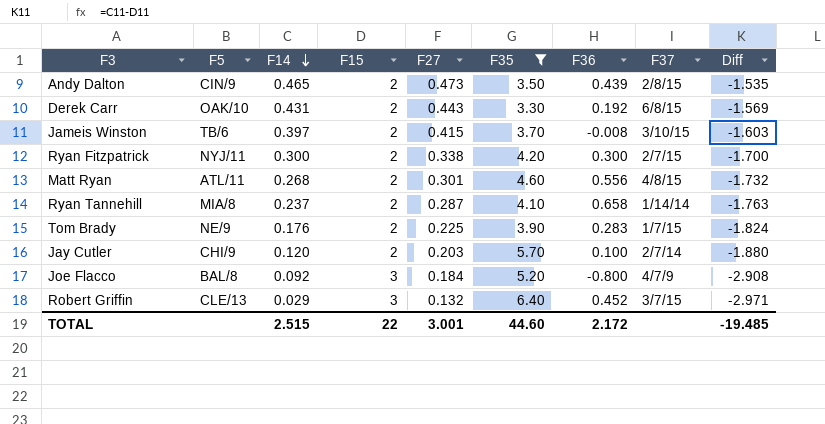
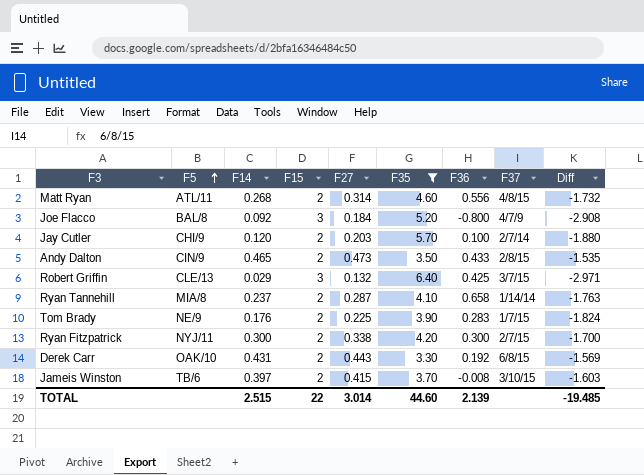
row order: F14 descending -> F5 ascending
Matt Ryan | F27: 0.301 -> 0.314
Andy Dalton | F36: 0.439 -> 0.433
Robert Griffin | F36: 0.452 -> 0.425
TOTAL | F27: 3.001 -> 3.014
TOTAL | F36: 2.172 -> 2.139

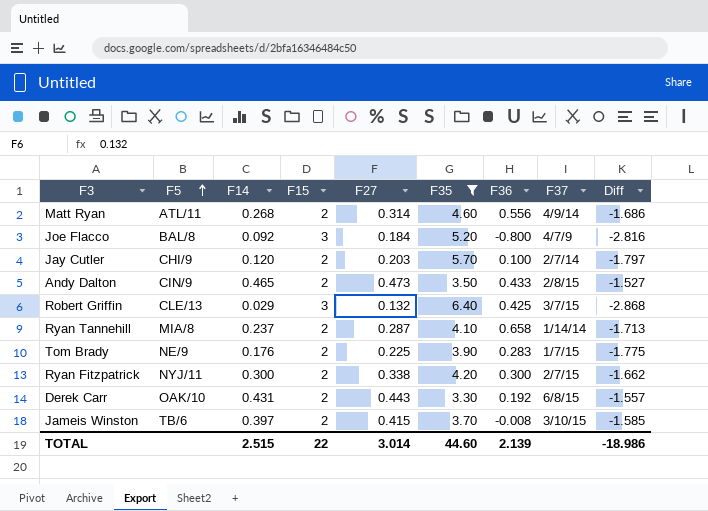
column Diff | formula: [F14] - [F15] -> [F27] - [F15]
Matt Ryan | F37: 4/8/15 -> 4/9/14
TOTAL | Diff: -19.485 -> -18.986

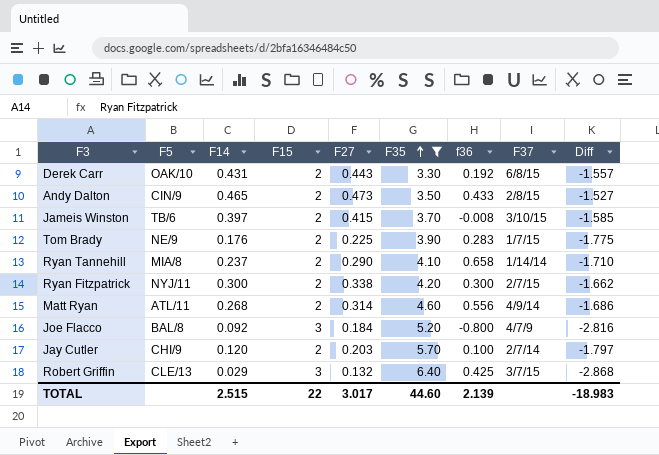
row order: F5 ascending -> F35 ascending
column name: F36 -> f36
Ryan Tannehill | F27: 0.287 -> 0.290
Ryan Tannehill | Diff: -1.713 -> -1.710
TOTAL | F27: 3.014 -> 3.017
TOTAL | Diff: -18.986 -> -18.983

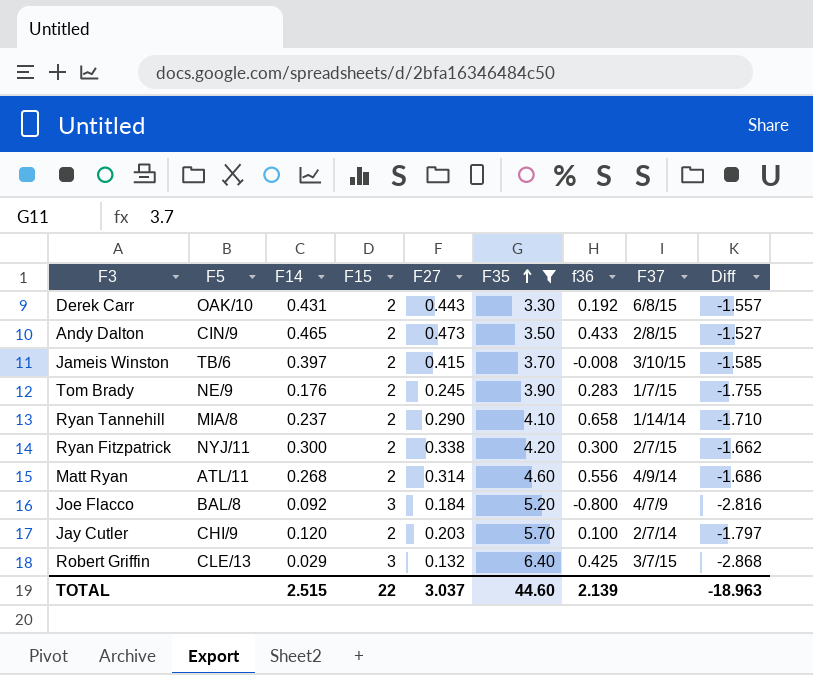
Tom Brady | F27: 0.225 -> 0.245
Tom Brady | Diff: -1.775 -> -1.755
TOTAL | F27: 3.017 -> 3.037
TOTAL | Diff: -18.983 -> -18.963

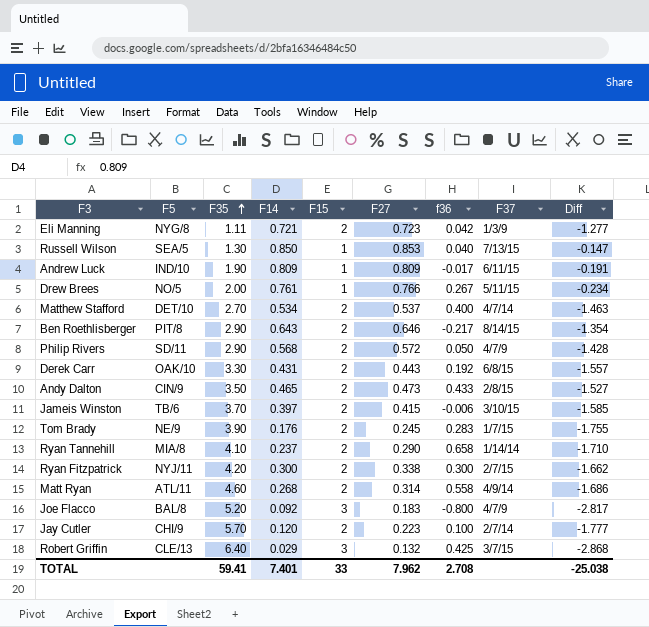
filter: F35 >= 3.30 -> none
column F35 | position: 6 -> 3
Jameis Winston | f36: -0.008 -> -0.006
Matt Ryan | f36: 0.556 -> 0.558
Joe Flacco | F27: 0.184 -> 0.183
Joe Flacco | Diff: -2.816 -> -2.817
Jay Cutler | F27: 0.203 -> 0.223
Jay Cutler | Diff: -1.797 -> -1.777
TOTAL | F35: 44.60 -> 59.41
TOTAL | F14: 2.515 -> 7.401
TOTAL | F15: 22 -> 33
TOTAL | F27: 3.037 -> 7.962
TOTAL | f36: 2.139 -> 2.708
TOTAL | Diff: -18.963 -> -25.038

